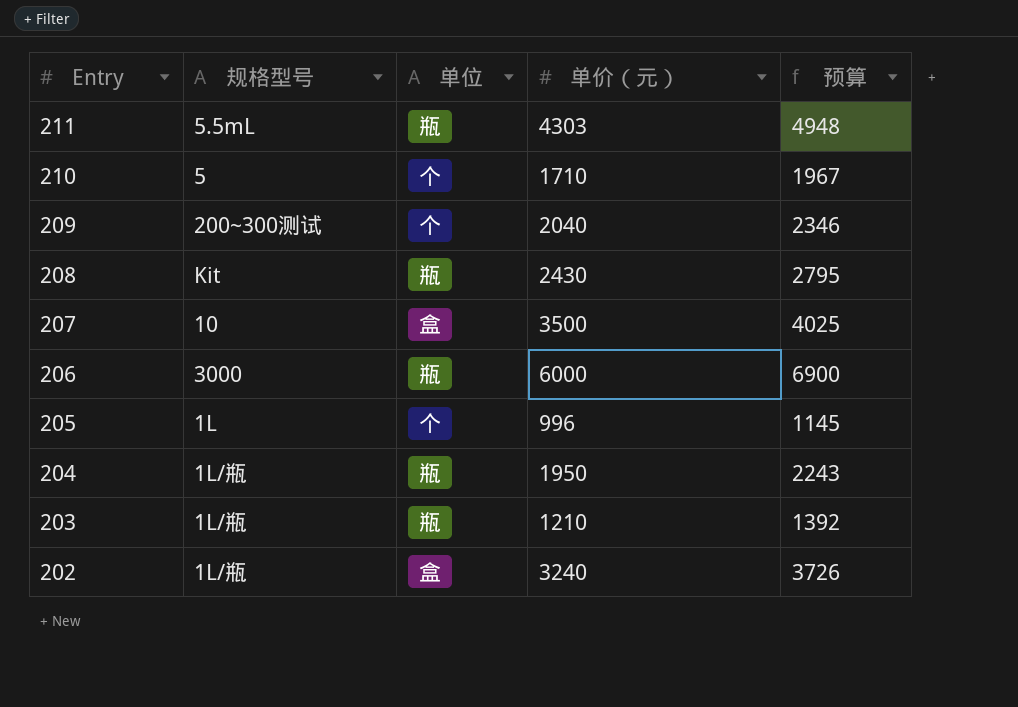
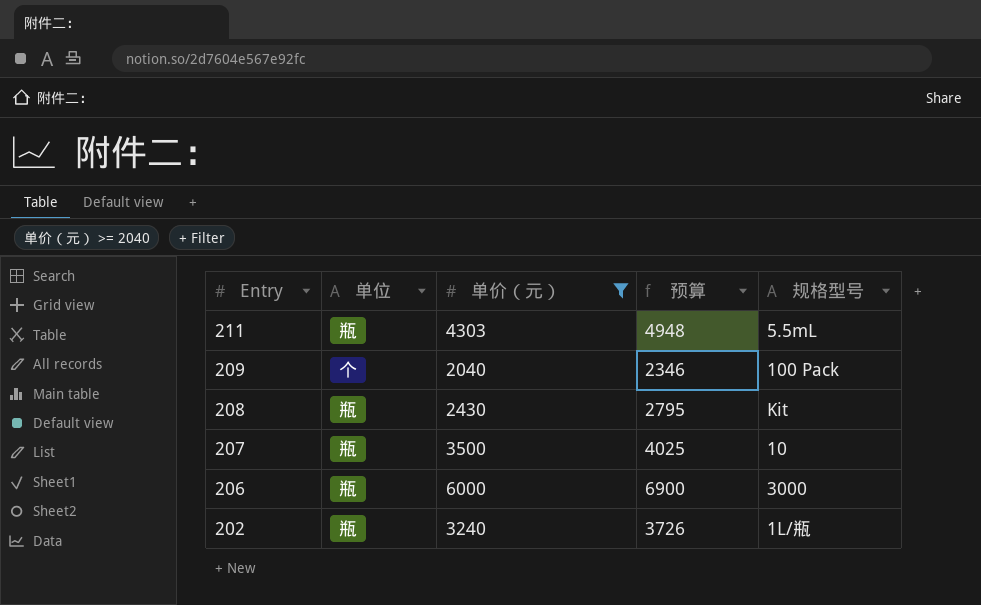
filter: none -> 单价（元） >= 2040
column 规格型号 | position: 2 -> 5
209 | 规格型号: 200~300测试 -> 100 Pack
207 | 单位: 盒 -> 瓶
202 | 单位: 盒 -> 瓶

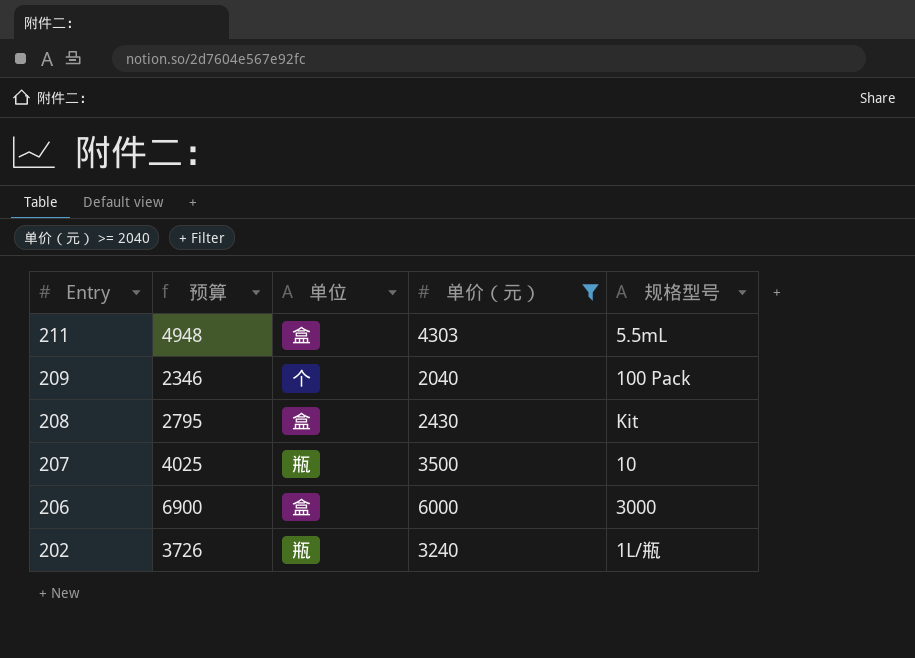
column 预算 | position: 4 -> 2
211 | 单位: 瓶 -> 盒
208 | 单位: 瓶 -> 盒
206 | 单位: 瓶 -> 盒

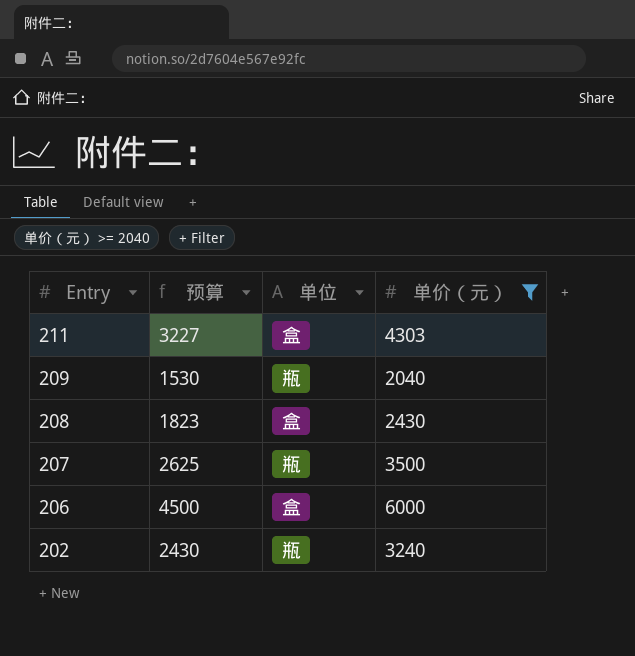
column 规格型号 | position: 5 -> none
column 预算 | formula: [单价（元）] * 1.15 -> [单价（元）] * 0.75
209 | 单位: 个 -> 瓶

